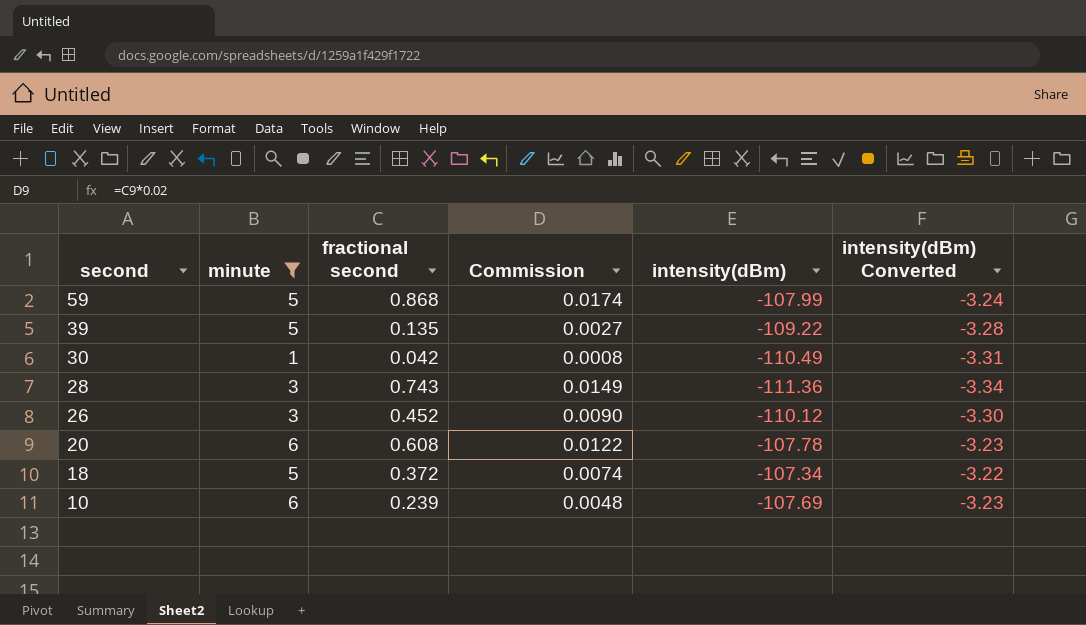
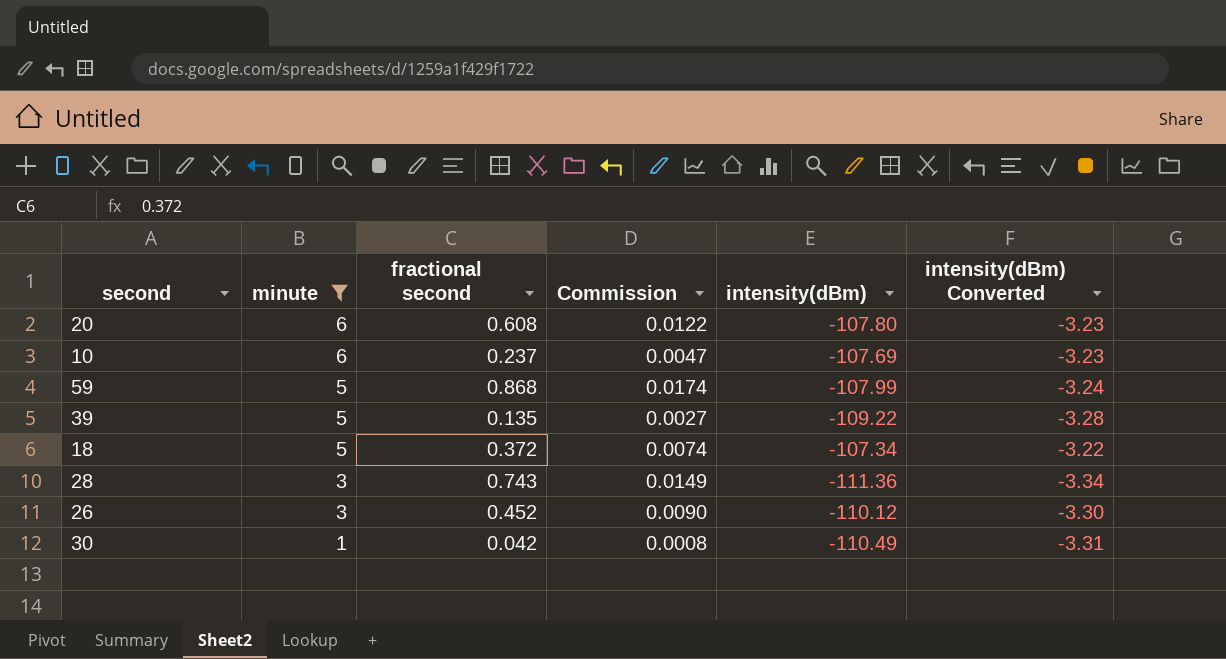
row order: second descending -> minute descending
20 | intensity(dBm): -107.78 -> -107.80
10 | fractional second: 0.239 -> 0.237
10 | Commission: 0.0048 -> 0.0047

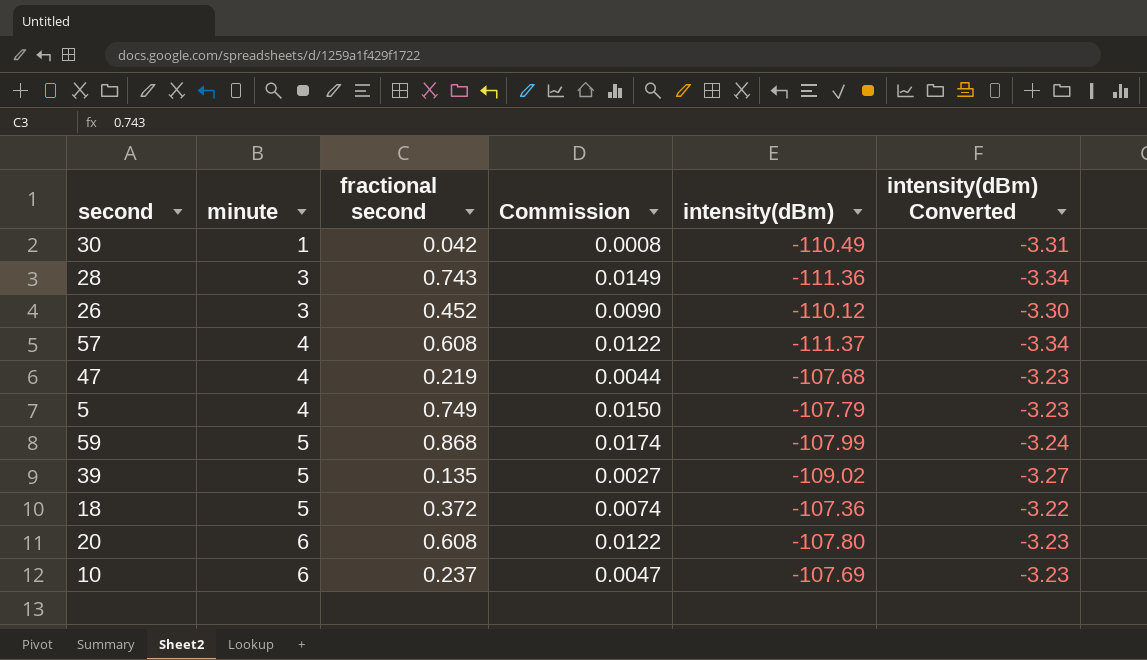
filter: minute != 4 -> none
row order: minute descending -> minute ascending
39 | intensity(dBm): -109.22 -> -109.02
39 | intensity(dBm) Converted: -3.28 -> -3.27
18 | intensity(dBm): -107.34 -> -107.36

